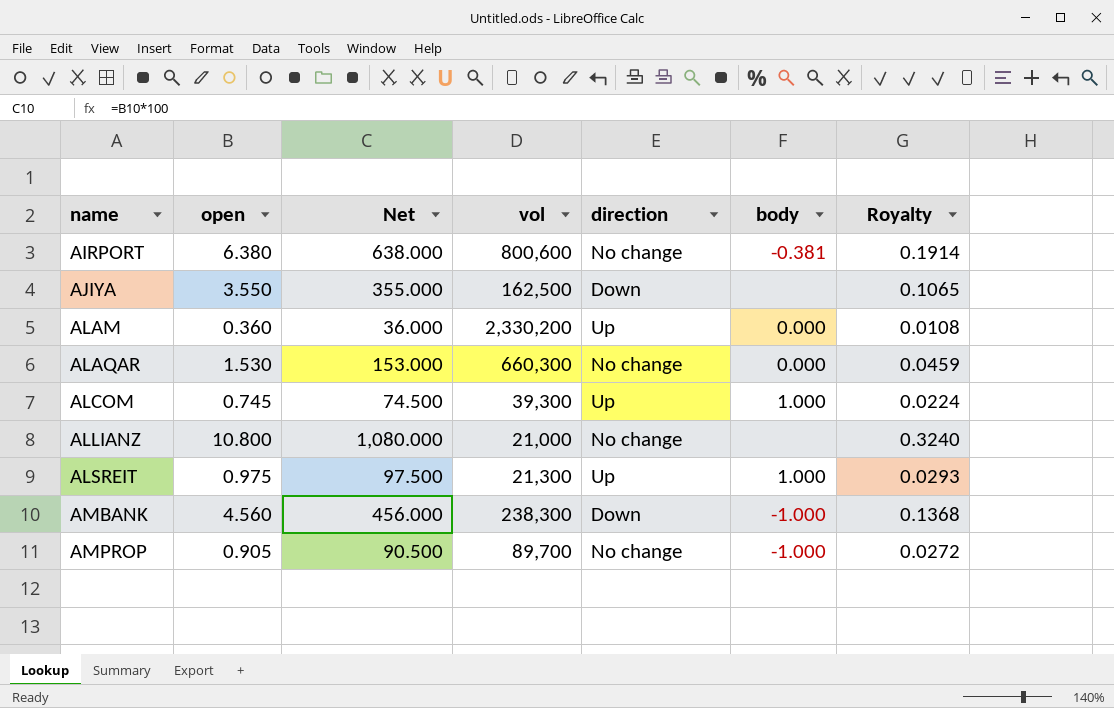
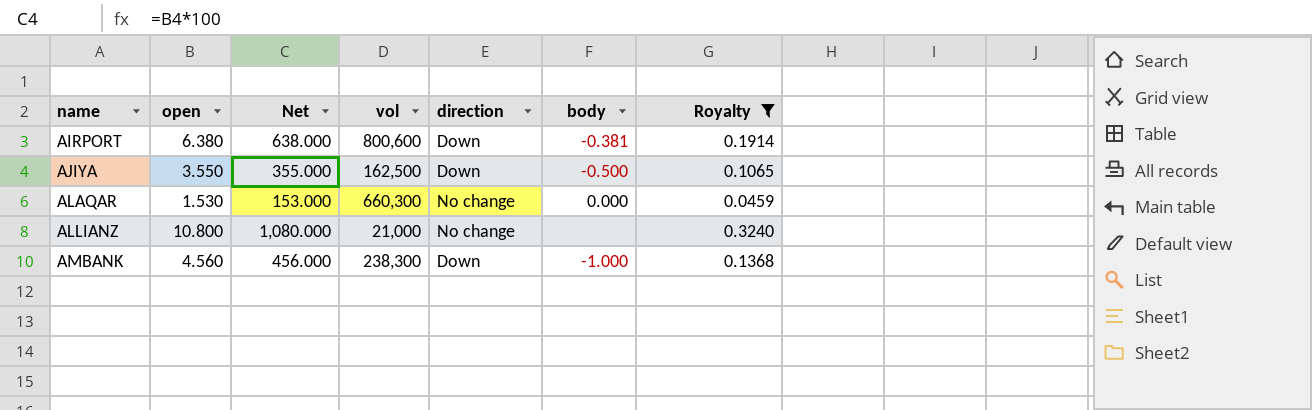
filter: none -> Royalty >= 0.0459
AIRPORT | direction: No change -> Down
AJIYA | body: none -> -0.500

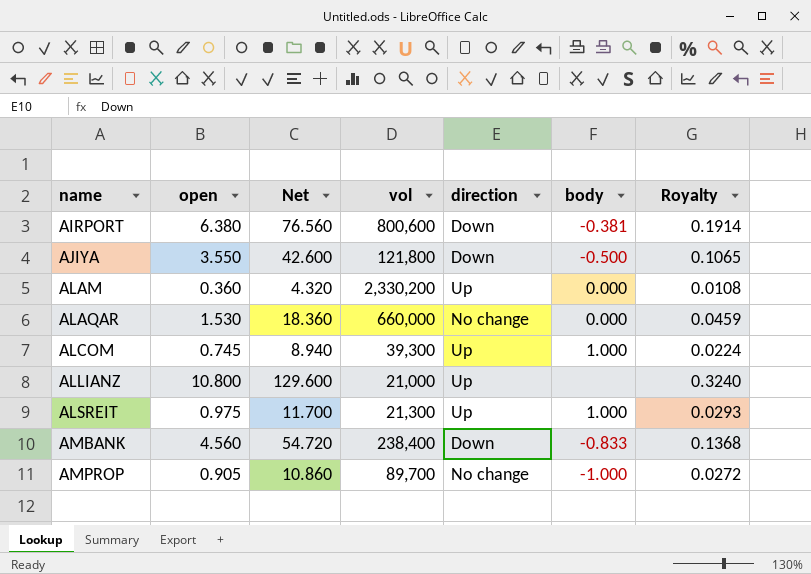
filter: Royalty >= 0.0459 -> none
column Net | formula: [open] * 100 -> [open] * 12
AJIYA | vol: 162,500 -> 121,800
ALAQAR | vol: 660,300 -> 660,000
ALLIANZ | direction: No change -> Up
AMBANK | vol: 238,300 -> 238,400
AMBANK | body: -1.000 -> -0.833

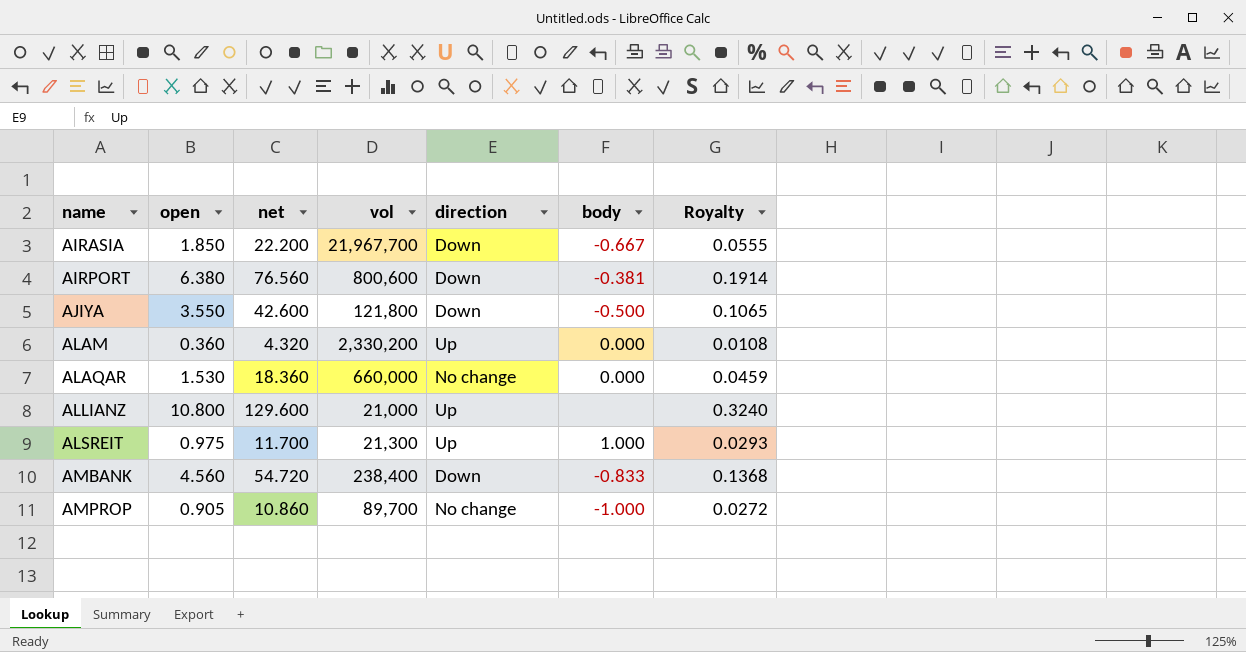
column name: Net -> net
row ALCOM: 0.745 | 8.940 | 39,300 | Up | 1.000 | 0.0224 -> none
row AIRASIA: none -> 1.850 | 22.200 | 21,967,700 | Down | -0.667 | 0.0555

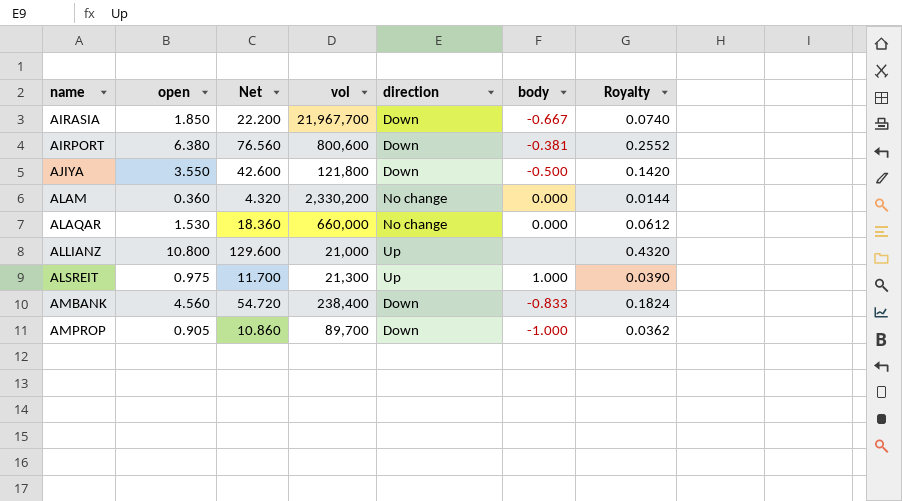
column name: net -> Net
column Royalty | formula: [open] * 0.03 -> [open] * 0.04
ALAM | direction: Up -> No change
AMPROP | direction: No change -> Down

